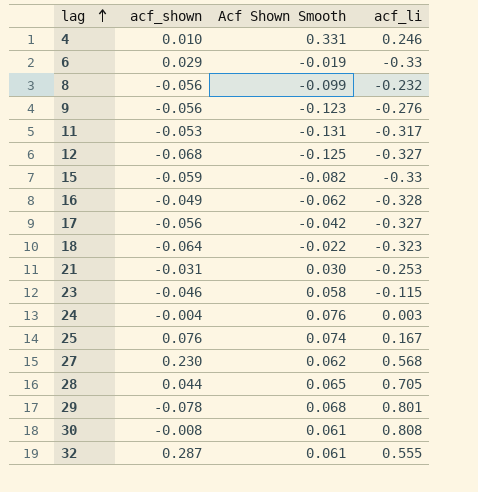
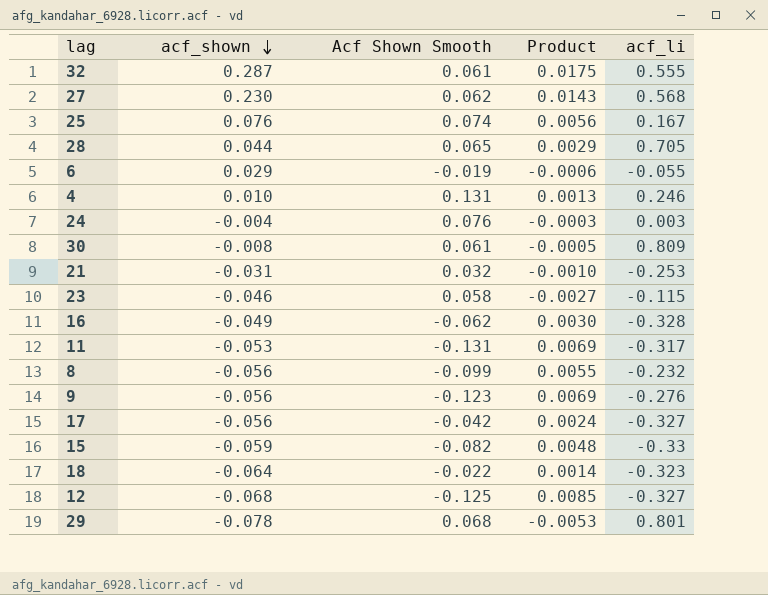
row order: lag ascending -> acf_shown descending
column Product | formula: none -> [acf_shown] * [Acf Shown Smooth]
6 | acf_li: -0.33 -> -0.055
4 | Acf Shown Smooth: 0.331 -> 0.131
30 | acf_li: 0.808 -> 0.809
21 | Acf Shown Smooth: 0.030 -> 0.032

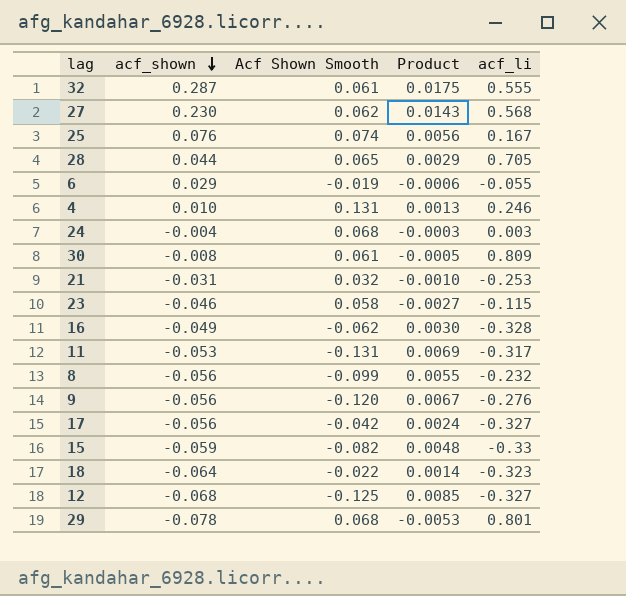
24 | Acf Shown Smooth: 0.076 -> 0.068
9 | Acf Shown Smooth: -0.123 -> -0.120
9 | Product: 0.0069 -> 0.0067

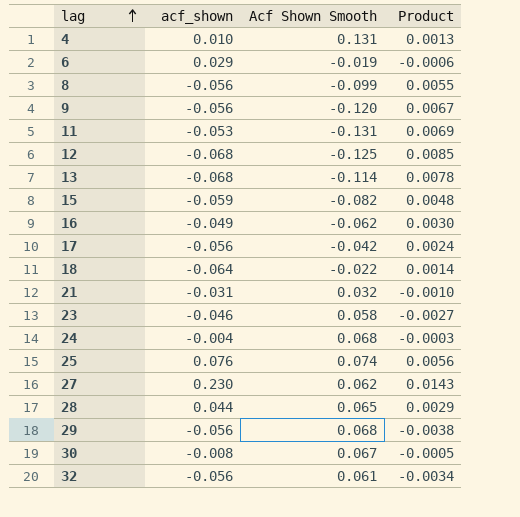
row order: acf_shown descending -> lag ascending
column acf_li | position: 5 -> none
row 13: none -> -0.068 | -0.114 | 0.0078
29 | acf_shown: -0.078 -> -0.056
29 | Product: -0.0053 -> -0.0038
30 | Acf Shown Smooth: 0.061 -> 0.067
32 | acf_shown: 0.287 -> -0.056
32 | Product: 0.0175 -> -0.0034

